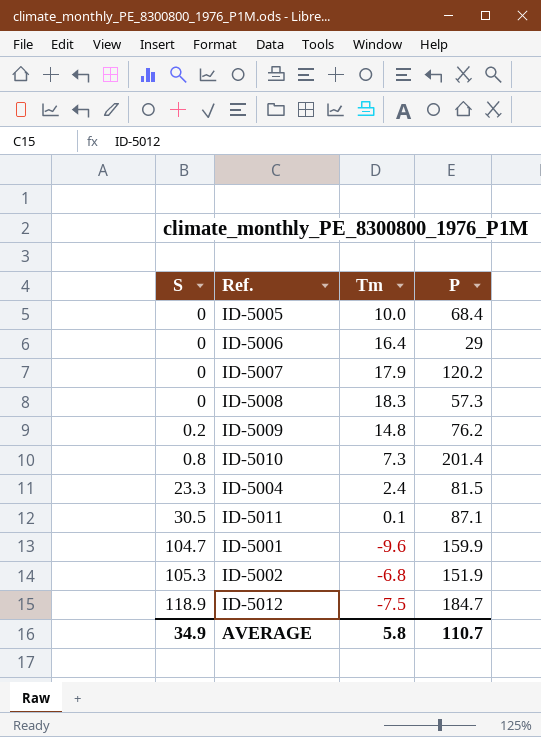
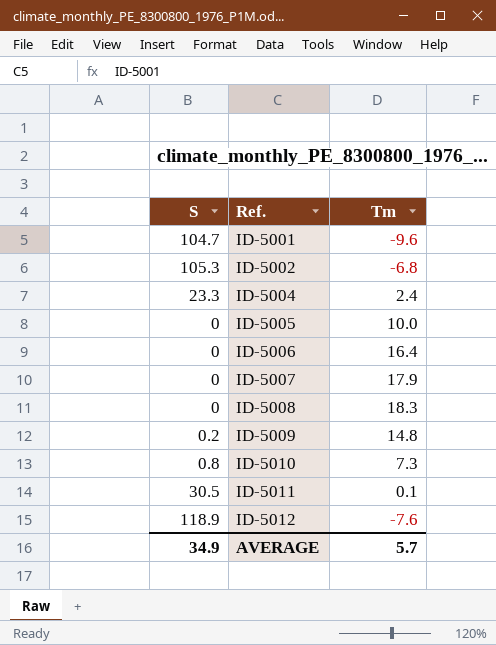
row order: S ascending -> Ref. ascending
column P | position: 4 -> none
ID-5012 | Tm: -7.5 -> -7.6
AVERAGE | Tm: 5.8 -> 5.7

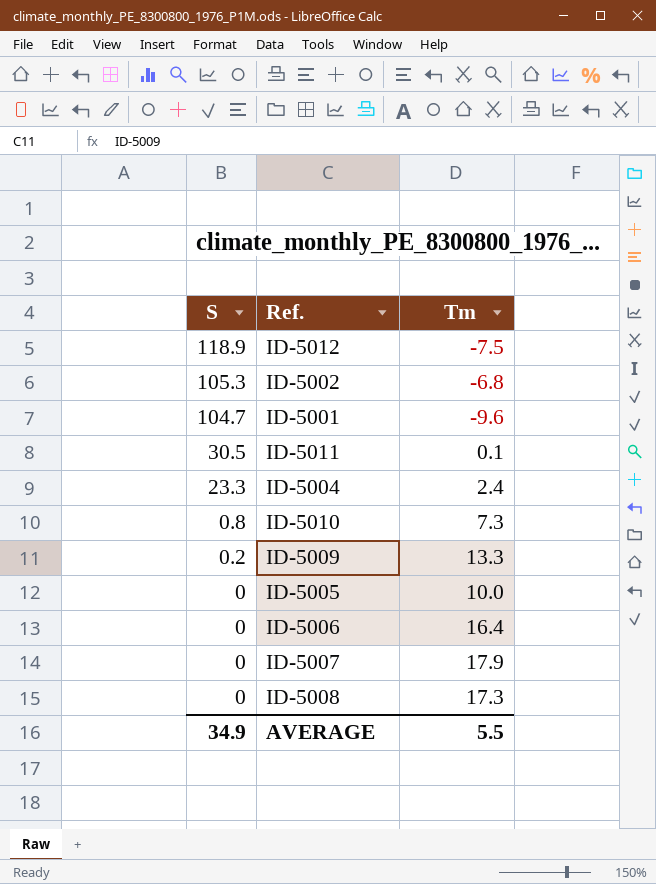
row order: Ref. ascending -> S descending
ID-5012 | Tm: -7.6 -> -7.5
ID-5009 | Tm: 14.8 -> 13.3
ID-5008 | Tm: 18.3 -> 17.3
AVERAGE | Tm: 5.7 -> 5.5

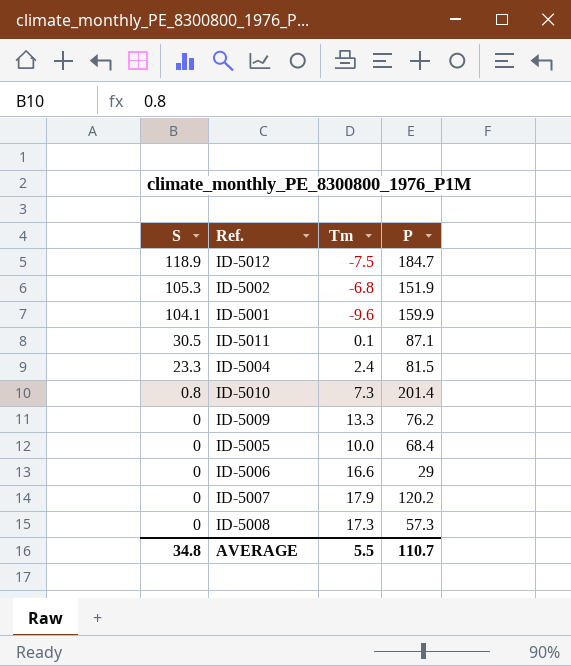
column P | position: none -> 4
ID-5001 | S: 104.7 -> 104.1
ID-5009 | S: 0.2 -> 0
ID-5006 | Tm: 16.4 -> 16.6
AVERAGE | S: 34.9 -> 34.8

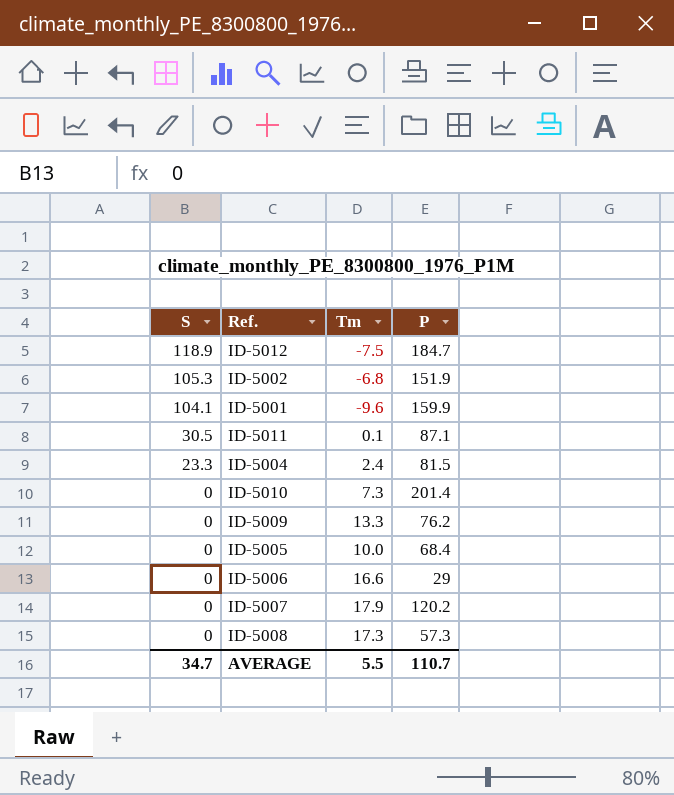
ID-5010 | S: 0.8 -> 0
AVERAGE | S: 34.8 -> 34.7

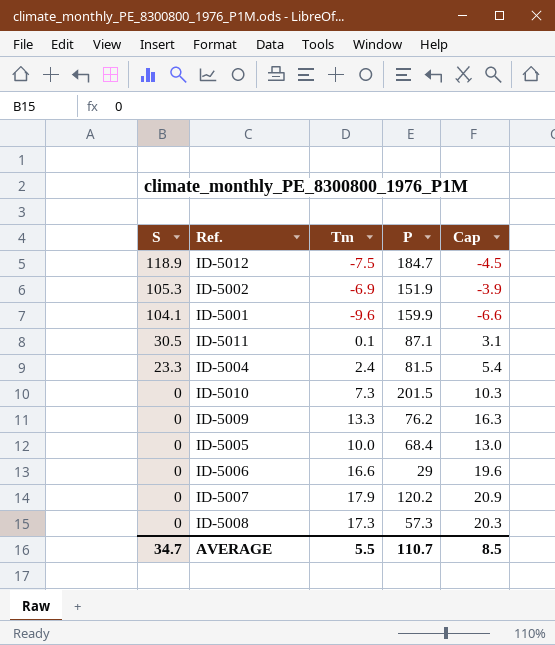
column Cap | formula: none -> [Tm] + 3
ID-5002 | Tm: -6.8 -> -6.9
ID-5010 | P: 201.4 -> 201.5

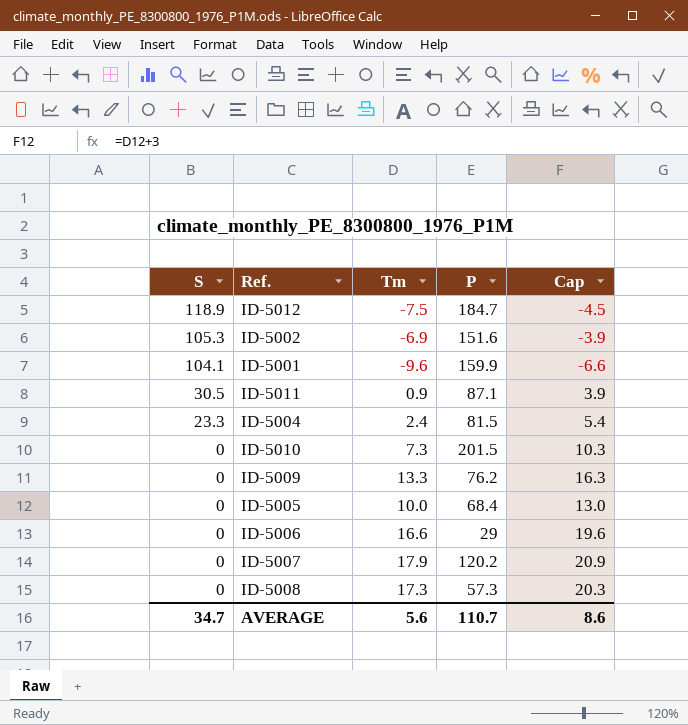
ID-5002 | P: 151.9 -> 151.6
ID-5011 | Tm: 0.1 -> 0.9
ID-5011 | Cap: 3.1 -> 3.9
AVERAGE | Tm: 5.5 -> 5.6
AVERAGE | Cap: 8.5 -> 8.6

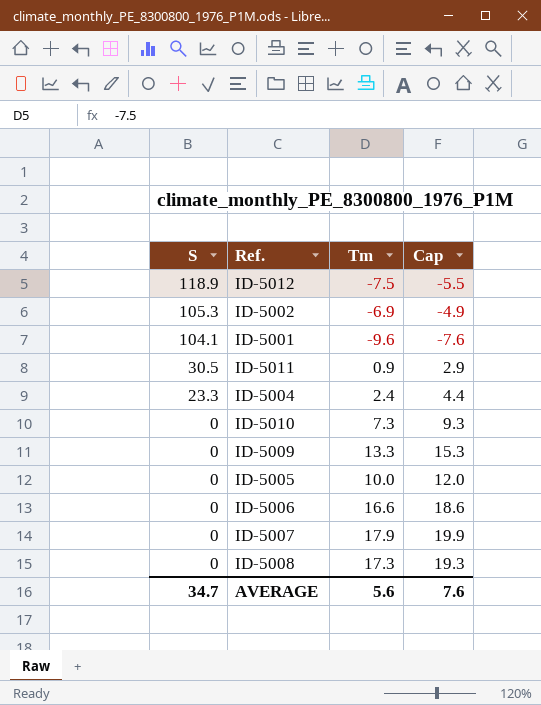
column P | position: 4 -> none
column Cap | formula: [Tm] + 3 -> [Tm] + 2
AVERAGE | Cap: 8.6 -> 7.6

